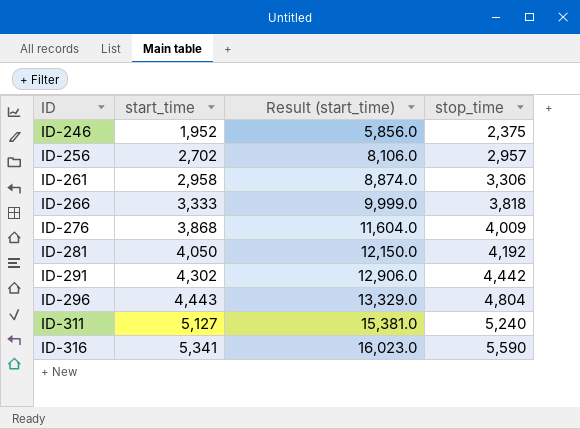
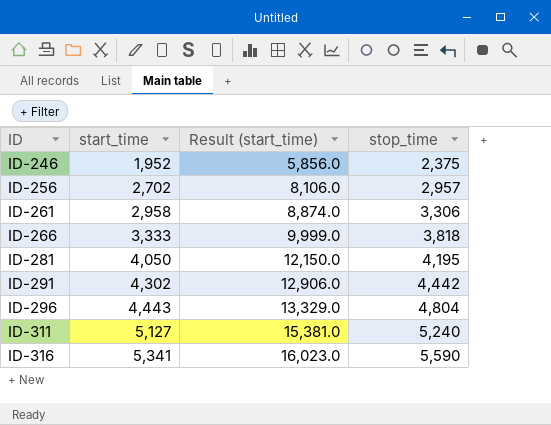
row ID-276: 3,868 | 11,604.0 | 4,009 -> none
ID-281 | stop_time: 4,192 -> 4,195

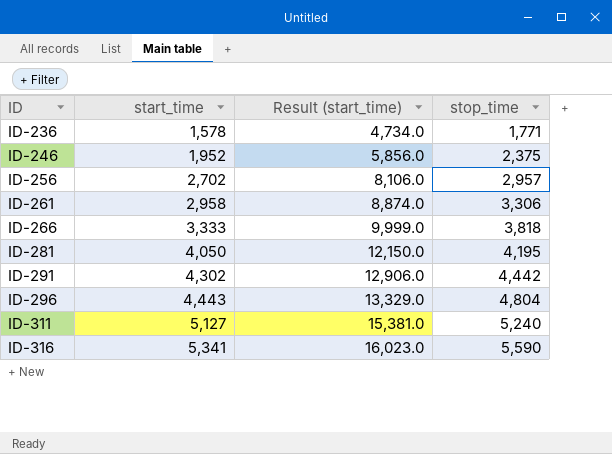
row ID-236: none -> 1,578 | 4,734.0 | 1,771

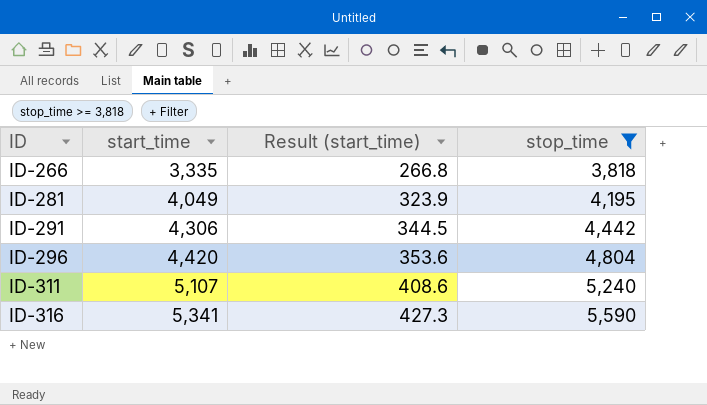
filter: none -> stop_time >= 3,818
column Result (start_time) | formula: [start_time] * 3 -> [start_time] * 0.08
ID-266 | start_time: 3,333 -> 3,335
ID-281 | start_time: 4,050 -> 4,049
ID-291 | start_time: 4,302 -> 4,306
ID-296 | start_time: 4,443 -> 4,420
ID-311 | start_time: 5,127 -> 5,107

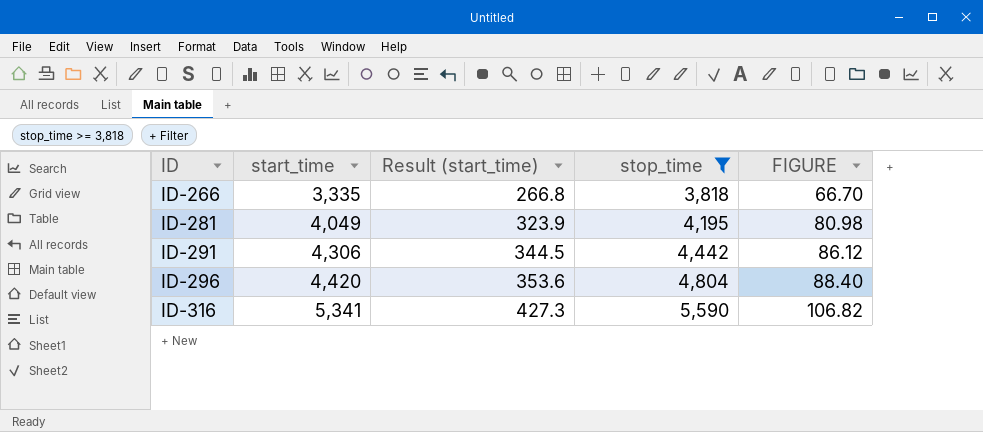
column FIGURE | formula: none -> [start_time] * 0.02
row ID-311: 5,107 | 408.6 | 5,240 -> none

